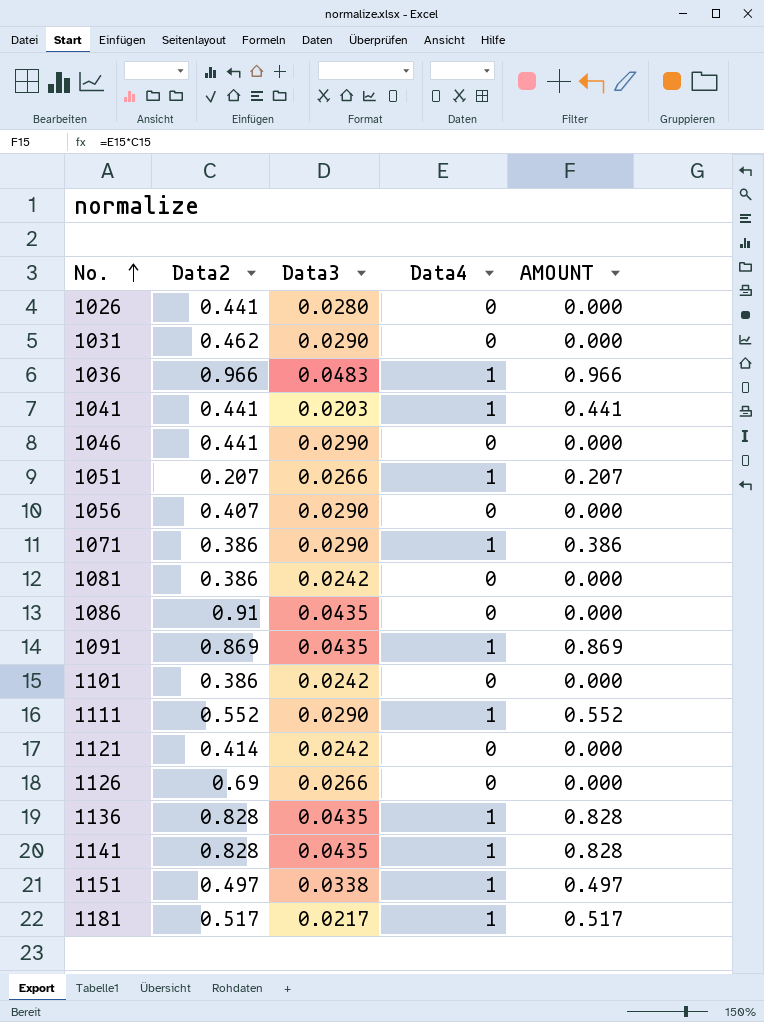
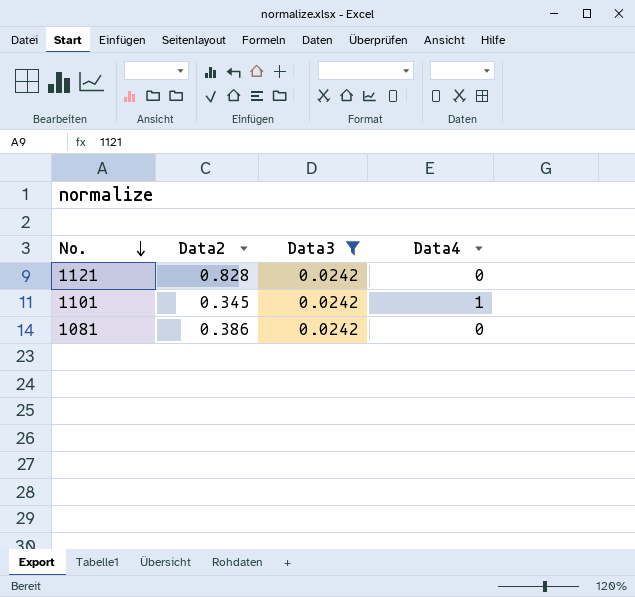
filter: none -> Data3 = 0.0242
row order: No. ascending -> No. descending
column AMOUNT | formula: [Data2] * [Data4] -> none
1121 | Data2: 0.414 -> 0.828
1101 | Data2: 0.386 -> 0.345
1101 | Data4: 0 -> 1

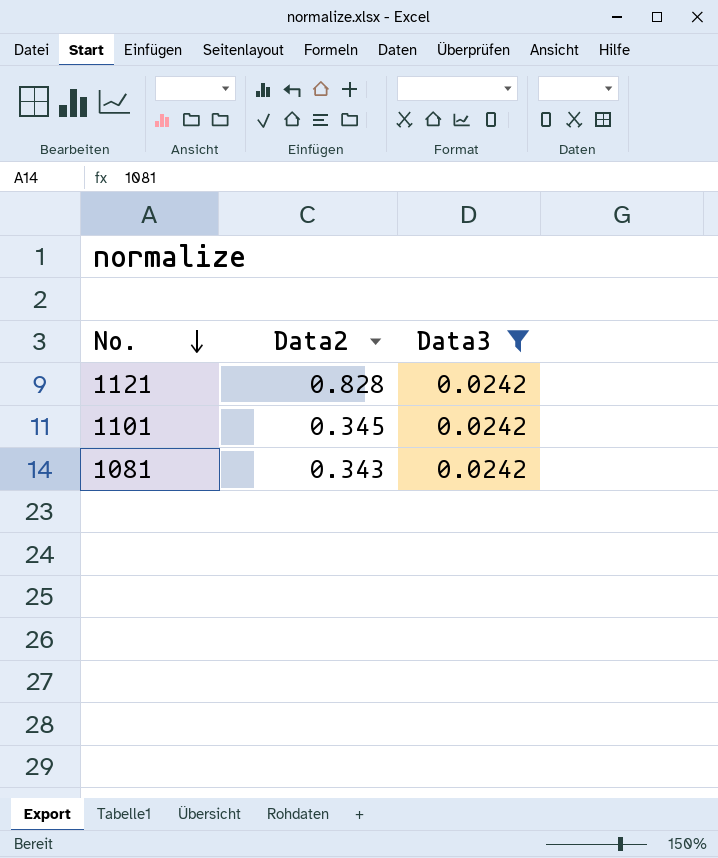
column Data4 | position: 4 -> none
1081 | Data2: 0.386 -> 0.343

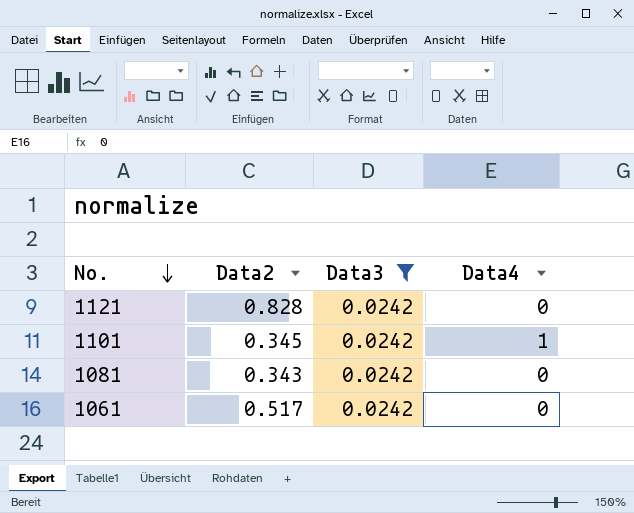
column Data4 | position: none -> 4
row 1061: none -> 0.517 | 0.0242 | 0

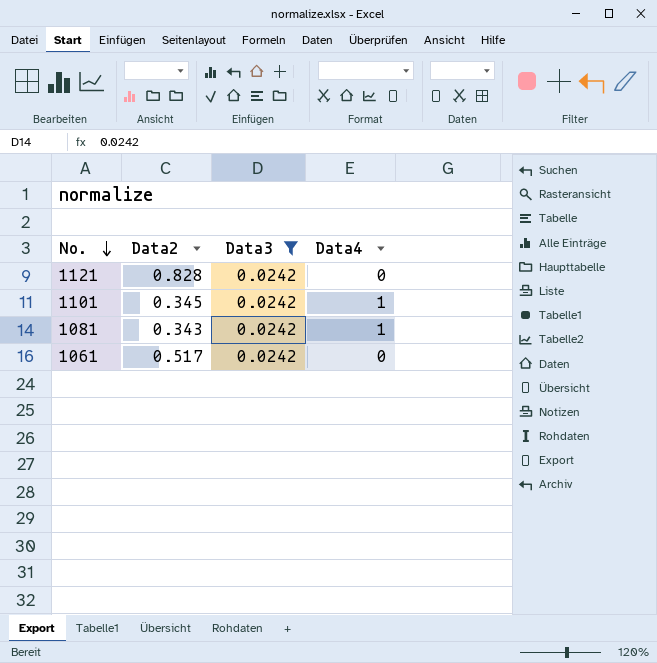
1081 | Data4: 0 -> 1

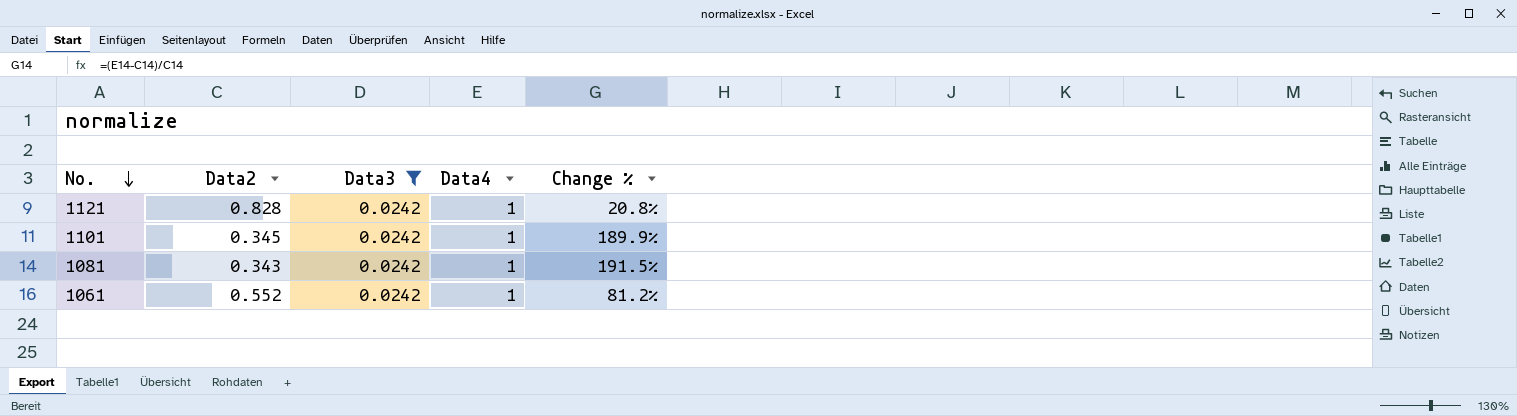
column Change % | formula: none -> ([Data4] - [Data2]) / [Data2]
1121 | Data4: 0 -> 1
1061 | Data2: 0.517 -> 0.552
1061 | Data4: 0 -> 1

